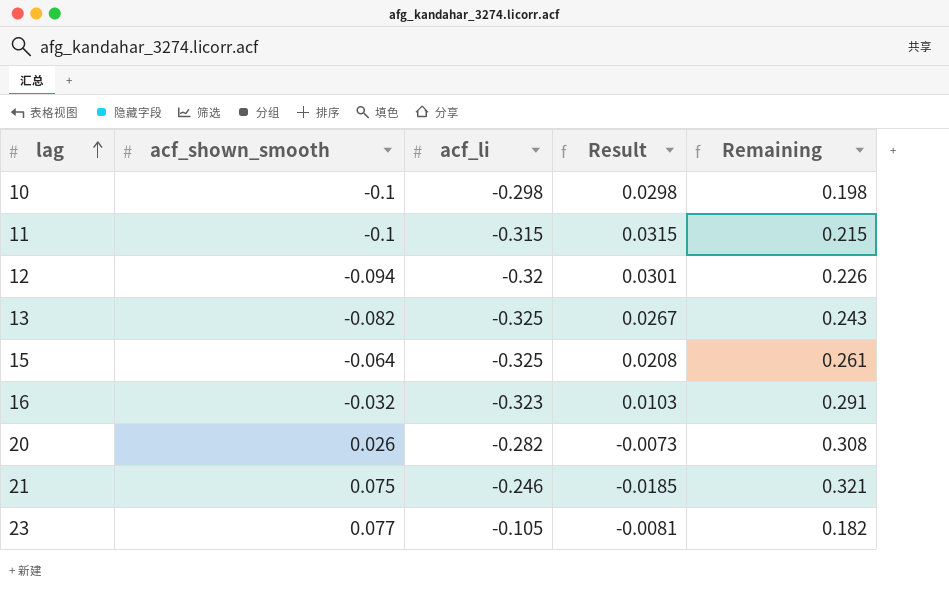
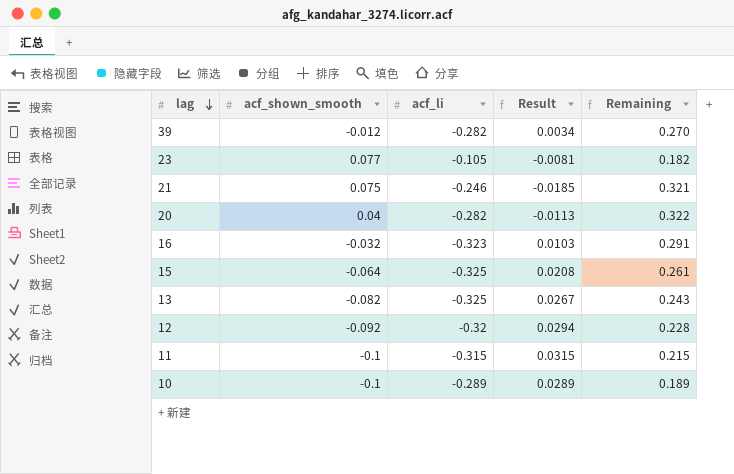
row order: lag ascending -> lag descending
row 39: none -> -0.012 | -0.282 | 0.0034 | 0.270
20 | acf_shown_smooth: 0.026 -> 0.04
20 | Result: -0.0073 -> -0.0113
20 | Remaining: 0.308 -> 0.322
12 | acf_shown_smooth: -0.094 -> -0.092
12 | Result: 0.0301 -> 0.0294
12 | Remaining: 0.226 -> 0.228
10 | acf_li: -0.298 -> -0.289
10 | Result: 0.0298 -> 0.0289
10 | Remaining: 0.198 -> 0.189

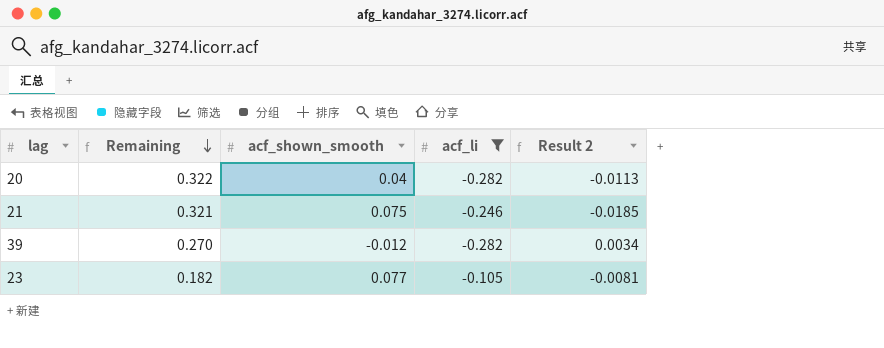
filter: none -> acf_li >= -0.282
row order: lag descending -> Remaining descending
column Remaining | position: 5 -> 2
column name: Result -> Result 2

